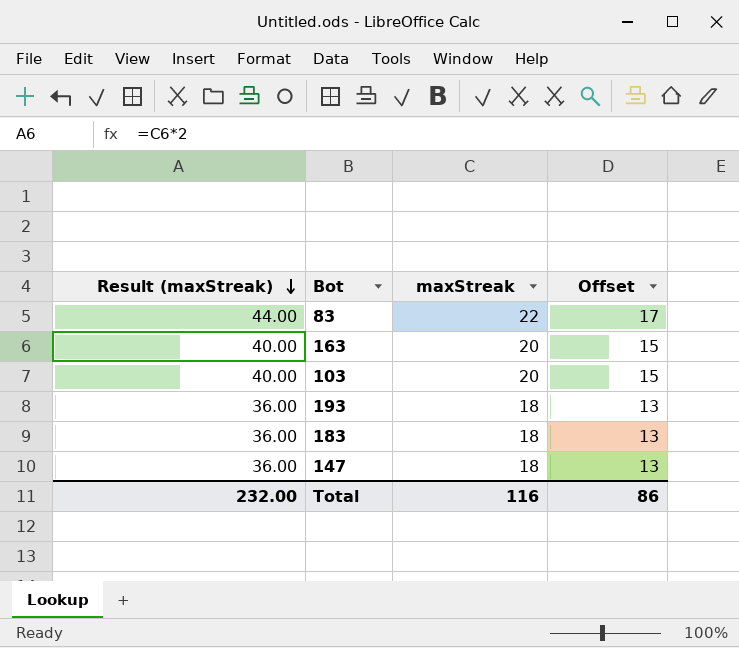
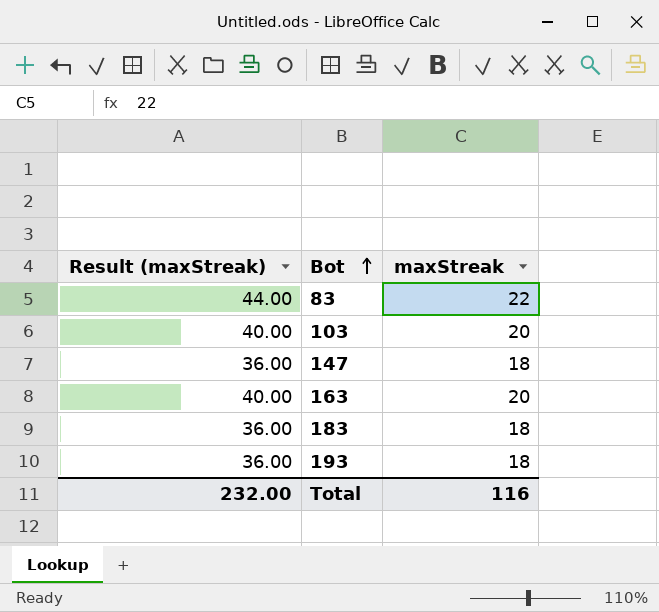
row order: Result (maxStreak) descending -> Bot ascending
column Offset | formula: [maxStreak] - 5 -> none

